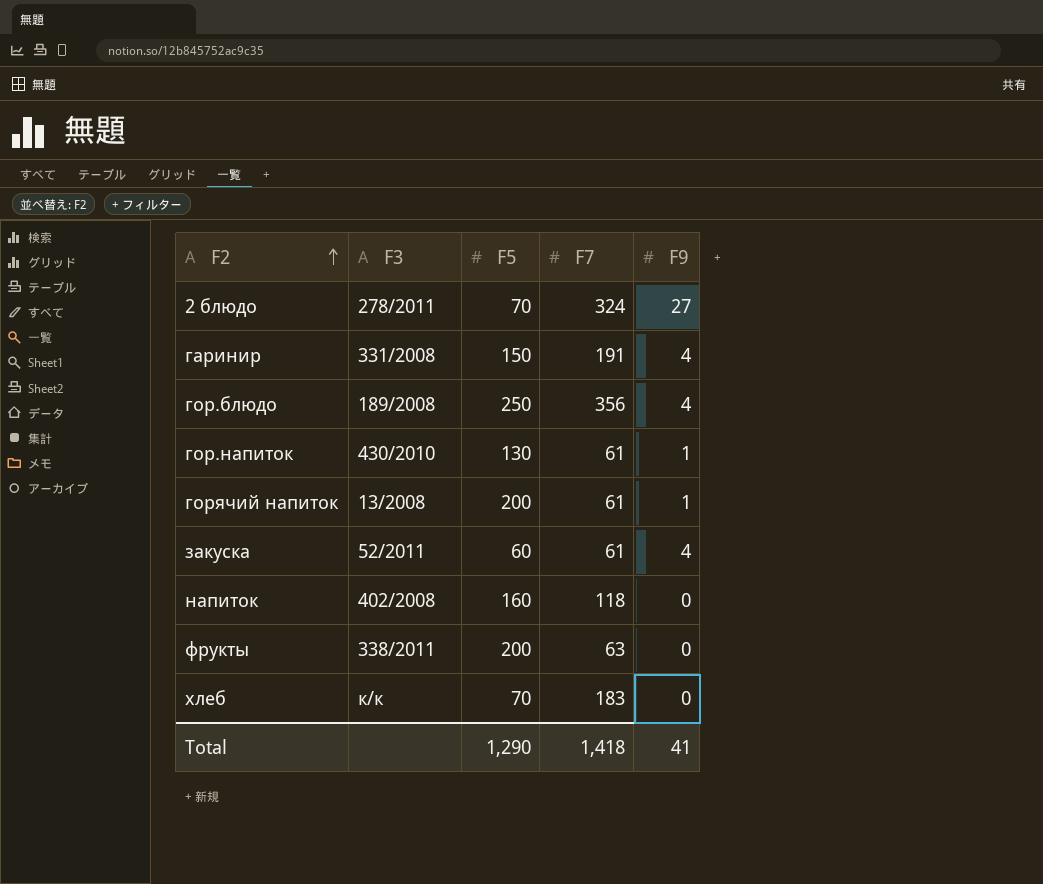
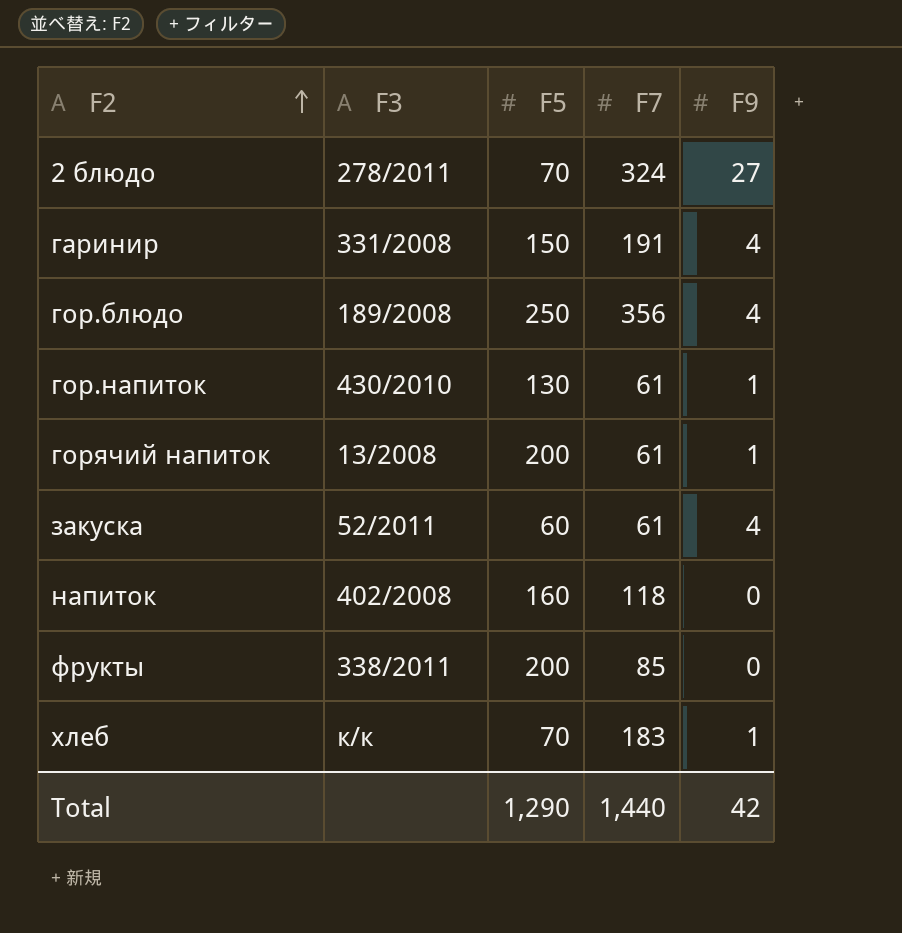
фрукты | F7: 63 -> 85
хлеб | F9: 0 -> 1
Total | F7: 1,418 -> 1,440
Total | F9: 41 -> 42

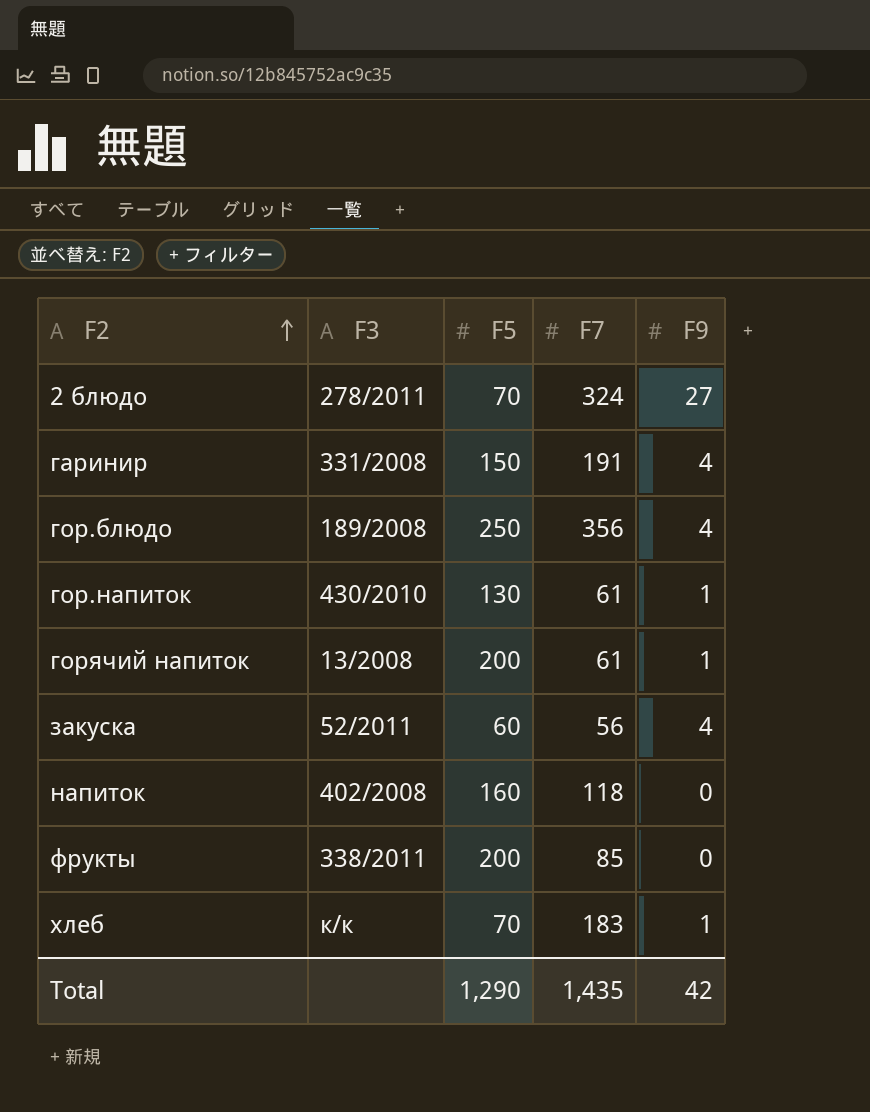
закуска | F7: 61 -> 56
Total | F7: 1,440 -> 1,435

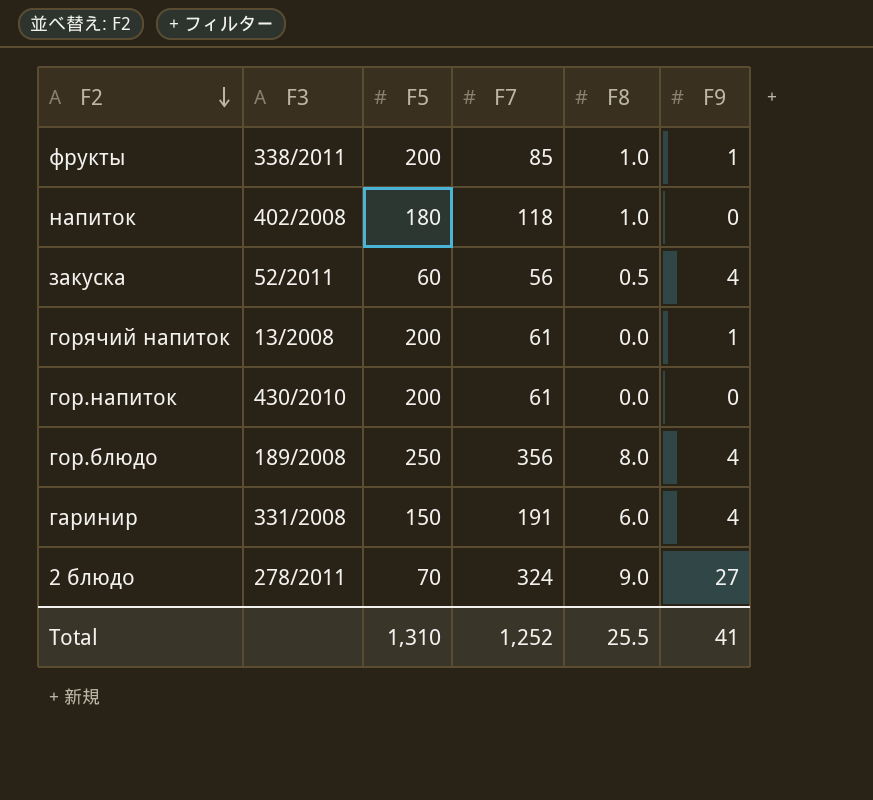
row order: F2 ascending -> F2 descending
column F8 | position: none -> 5
row хлеб: к/к | 70 | 183 | 1 -> none
фрукты | F9: 0 -> 1
напиток | F5: 160 -> 180
гор.напиток | F5: 130 -> 200
гор.напиток | F9: 1 -> 0
Total | F5: 1,290 -> 1,310
Total | F7: 1,435 -> 1,252
Total | F9: 42 -> 41

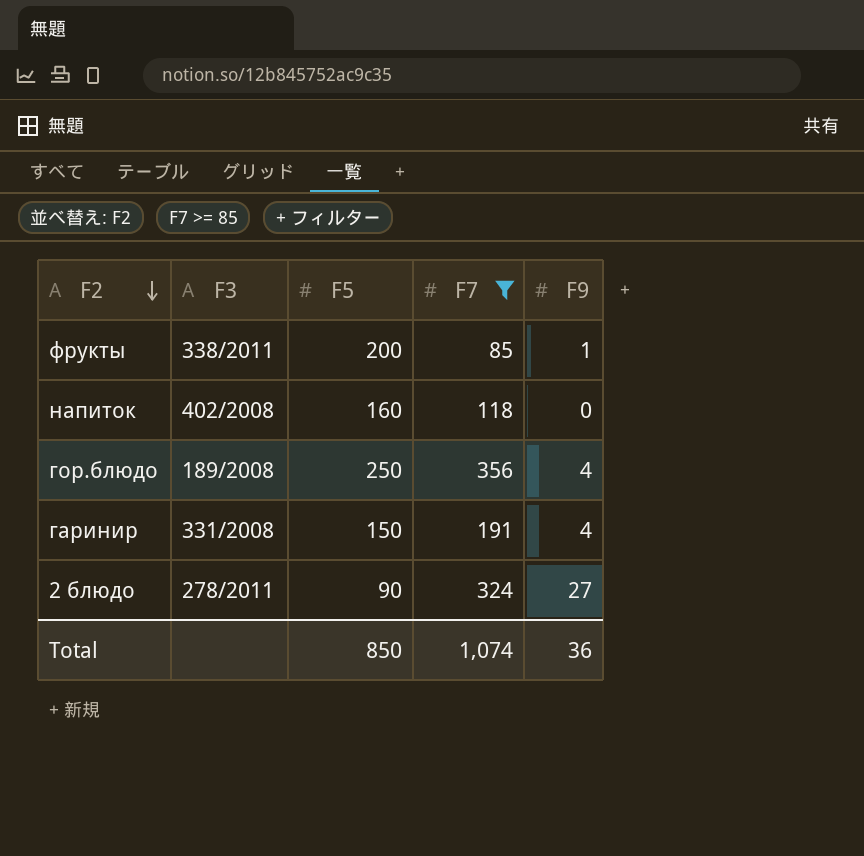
filter: none -> F7 >= 85
column F8 | position: 5 -> none
напиток | F5: 180 -> 160
2 блюдо | F5: 70 -> 90
Total | F5: 1,310 -> 850
Total | F7: 1,252 -> 1,074
Total | F9: 41 -> 36

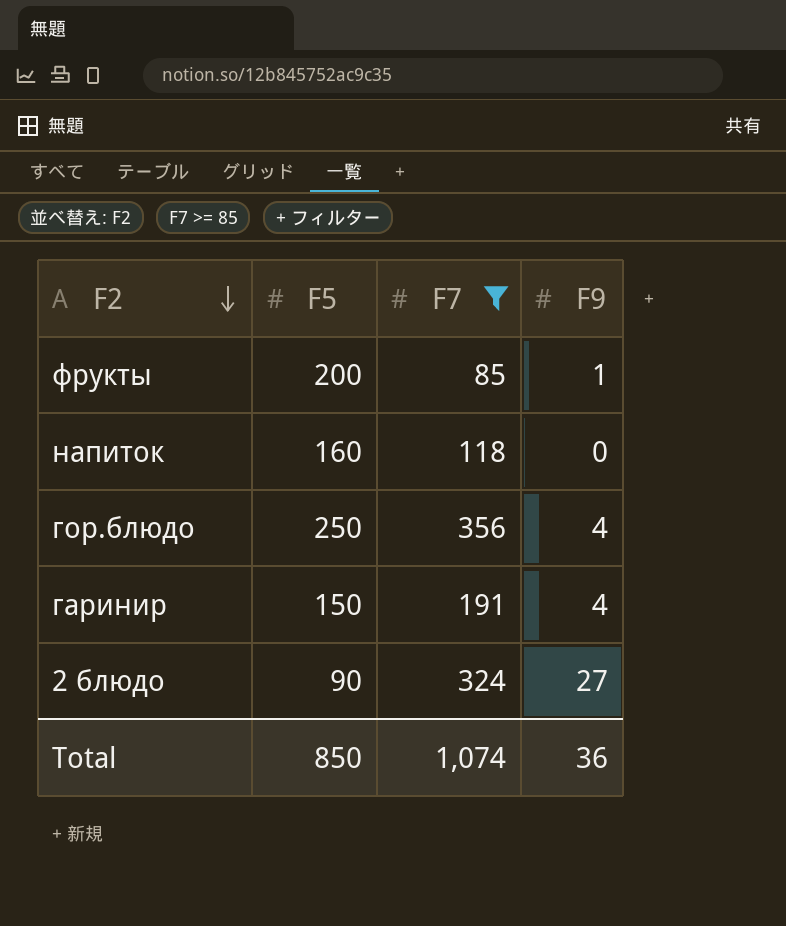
column F3 | position: 2 -> none

